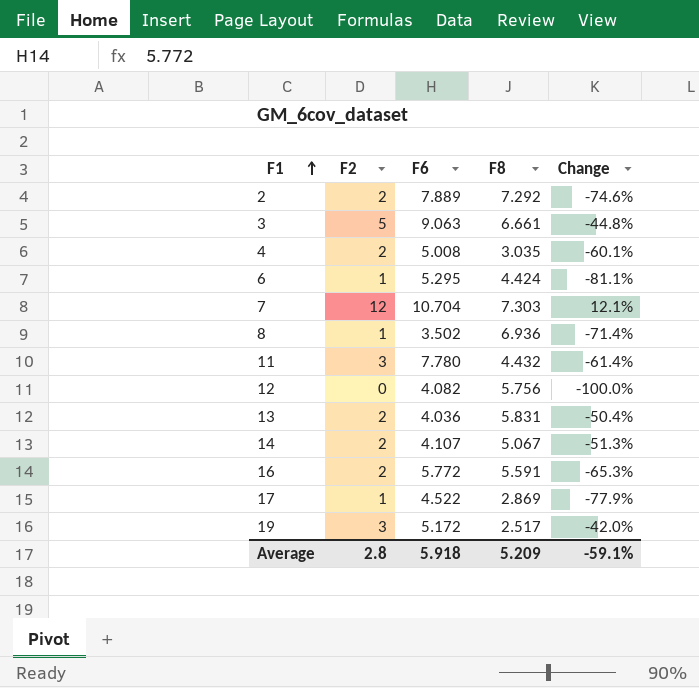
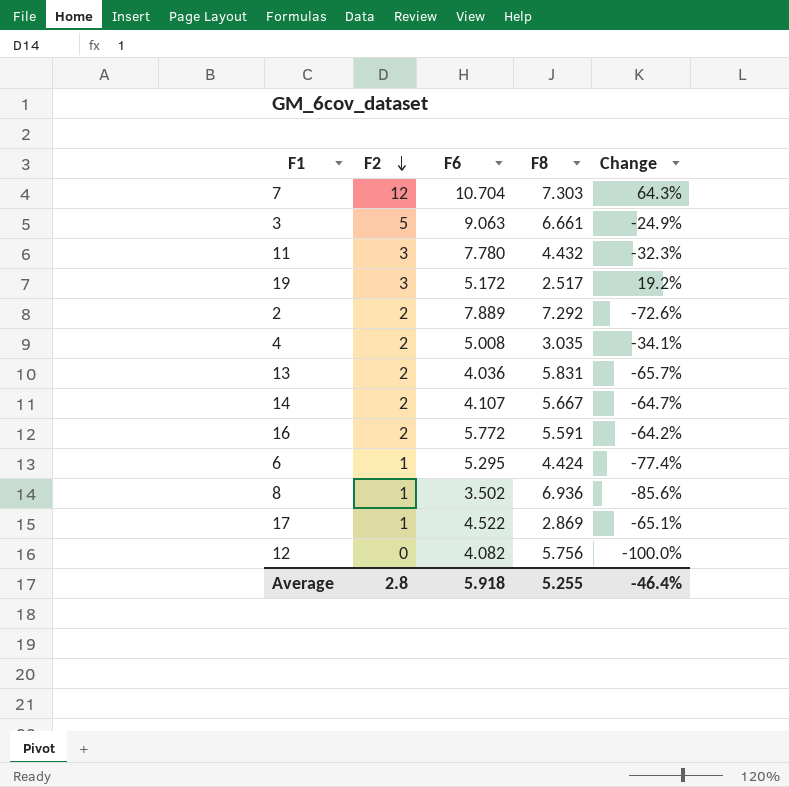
row order: F1 ascending -> F2 descending
column Change | formula: ([F2] - [F6]) / [F6] -> ([F2] - [F8]) / [F8]
14 | F8: 5.067 -> 5.667
Average | F8: 5.209 -> 5.255
Average | Change: -59.1% -> -46.4%

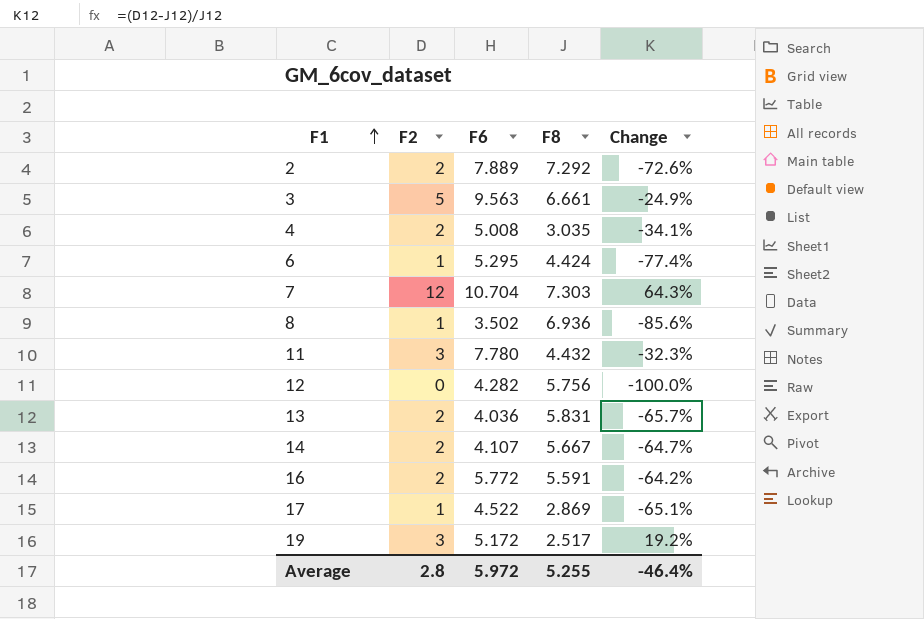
row order: F2 descending -> F1 ascending
3 | F6: 9.063 -> 9.563
12 | F6: 4.082 -> 4.282
Average | F6: 5.918 -> 5.972

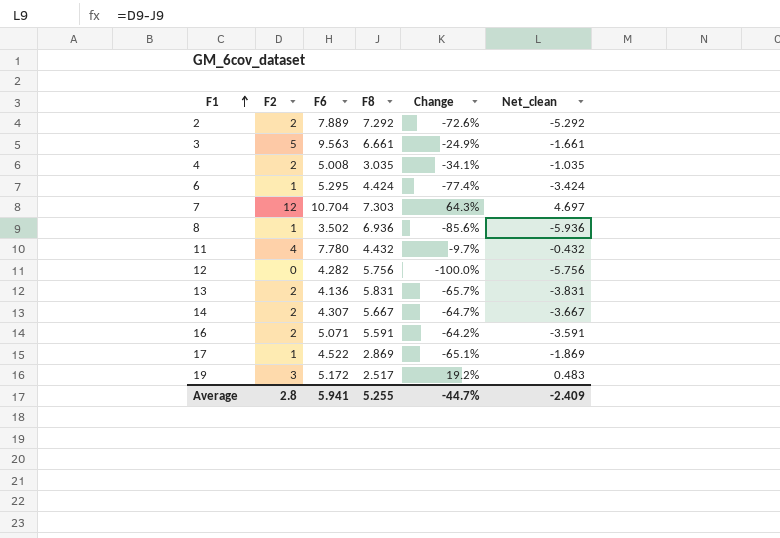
column Net_clean | formula: none -> [F2] - [F8]
11 | F2: 3 -> 4
11 | Change: -32.3% -> -9.7%
13 | F6: 4.036 -> 4.136
14 | F6: 4.107 -> 4.307
16 | F6: 5.772 -> 5.071
Average | F6: 5.972 -> 5.941
Average | Change: -46.4% -> -44.7%

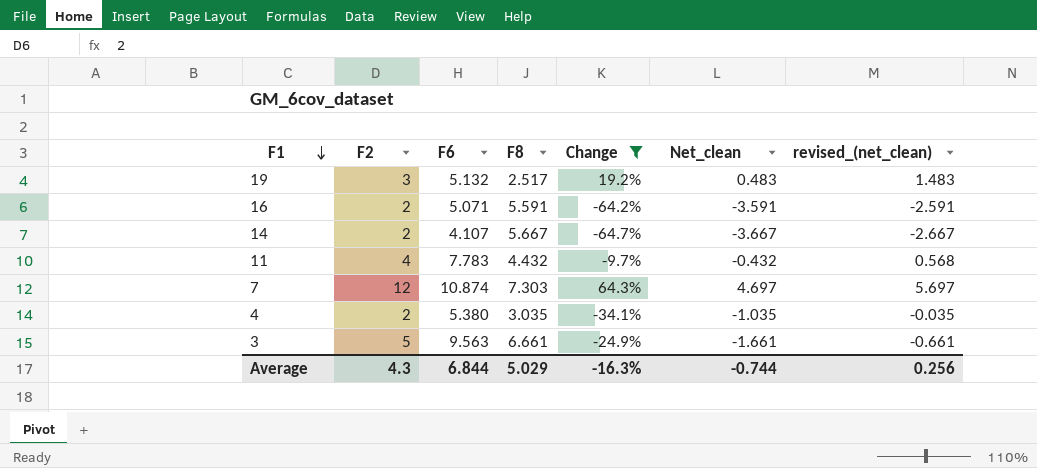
filter: none -> Change >= -64.7%
row order: F1 ascending -> F1 descending
column revised_(net_clean) | formula: none -> [Net_clean] + 1
19 | F6: 5.172 -> 5.132
14 | F6: 4.307 -> 4.107
11 | F6: 7.780 -> 7.783
7 | F6: 10.704 -> 10.874
4 | F6: 5.008 -> 5.380
Average | F2: 2.8 -> 4.3
Average | F6: 5.941 -> 6.844
Average | F8: 5.255 -> 5.029
Average | Change: -44.7% -> -16.3%
Average | Net_clean: -2.409 -> -0.744

